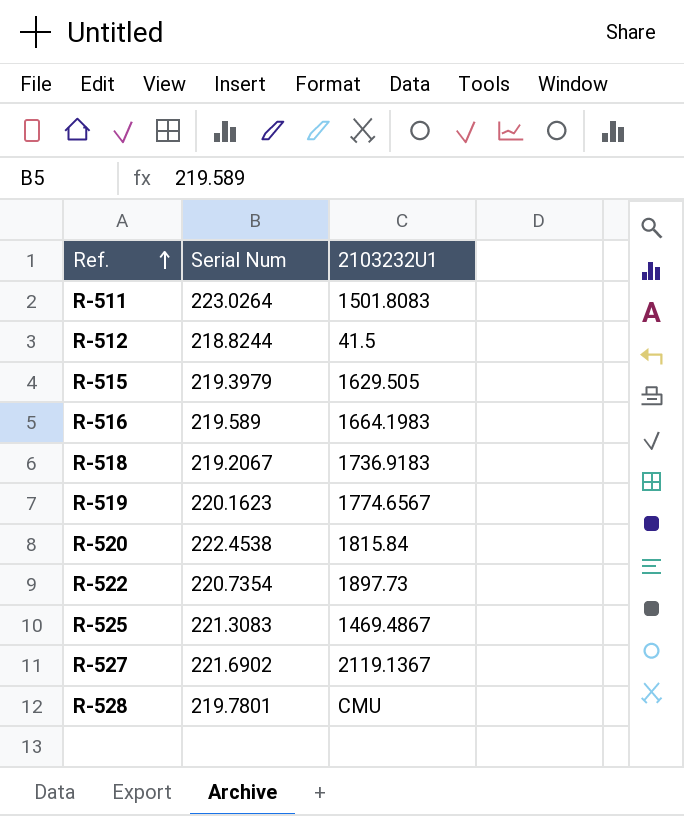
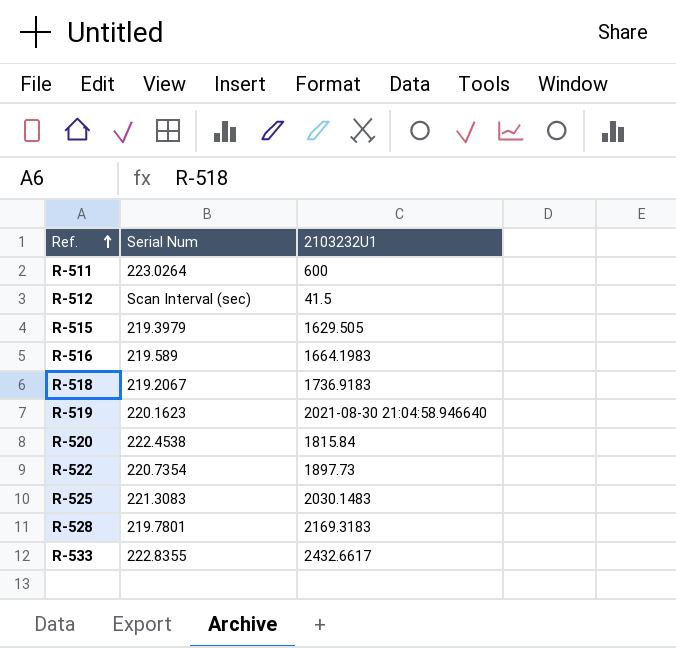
row R-527: 221.6902 | 2119.1367 -> none
R-511 | 2103232U1: 1501.8083 -> 600
R-512 | Serial Num: 218.8244 -> Scan Interval (sec)
R-519 | 2103232U1: 1774.6567 -> 2021-08-30 21:04:58.946640
R-525 | 2103232U1: 1469.4867 -> 2030.1483
R-528 | 2103232U1: CMU -> 2169.3183
row R-533: none -> 222.8355 | 2432.6617

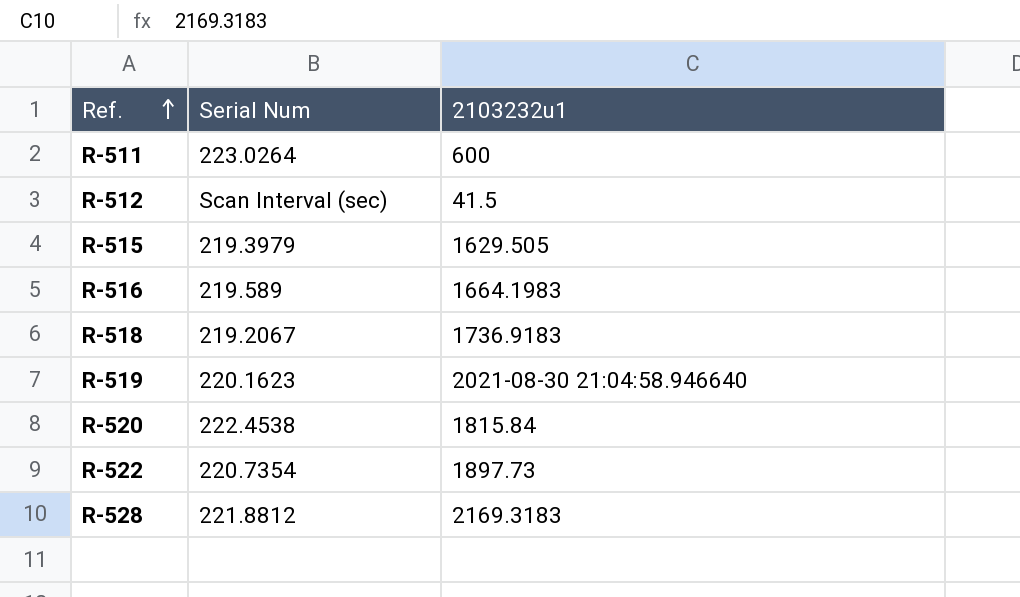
column name: 2103232U1 -> 2103232u1
row R-525: 221.3083 | 2030.1483 -> none
row R-533: 222.8355 | 2432.6617 -> none
R-528 | Serial Num: 219.7801 -> 221.8812

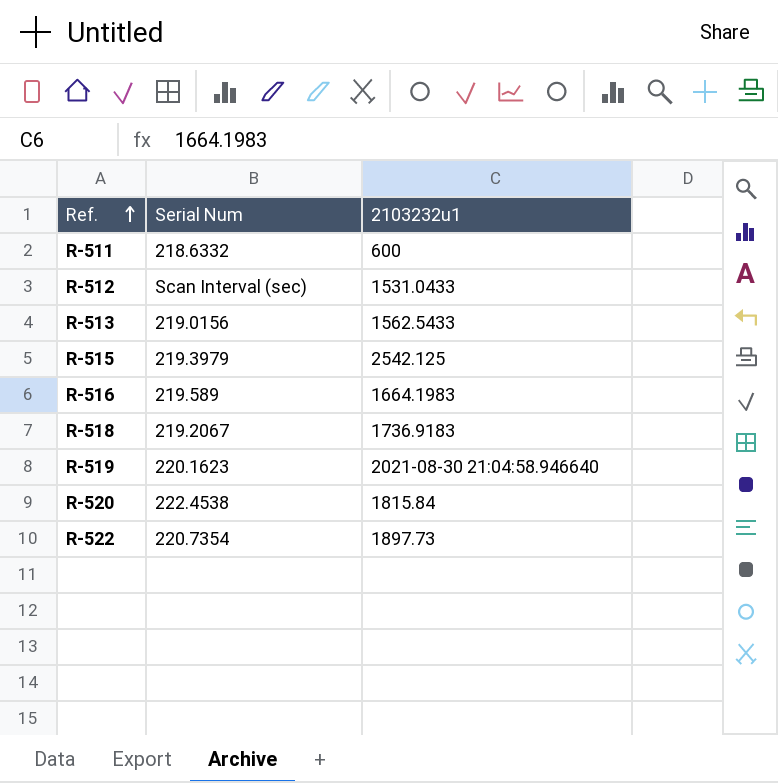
row R-528: 221.8812 | 2169.3183 -> none
R-511 | Serial Num: 223.0264 -> 218.6332
R-512 | 2103232u1: 41.5 -> 1531.0433
row R-513: none -> 219.0156 | 1562.5433
R-515 | 2103232u1: 1629.505 -> 2542.125

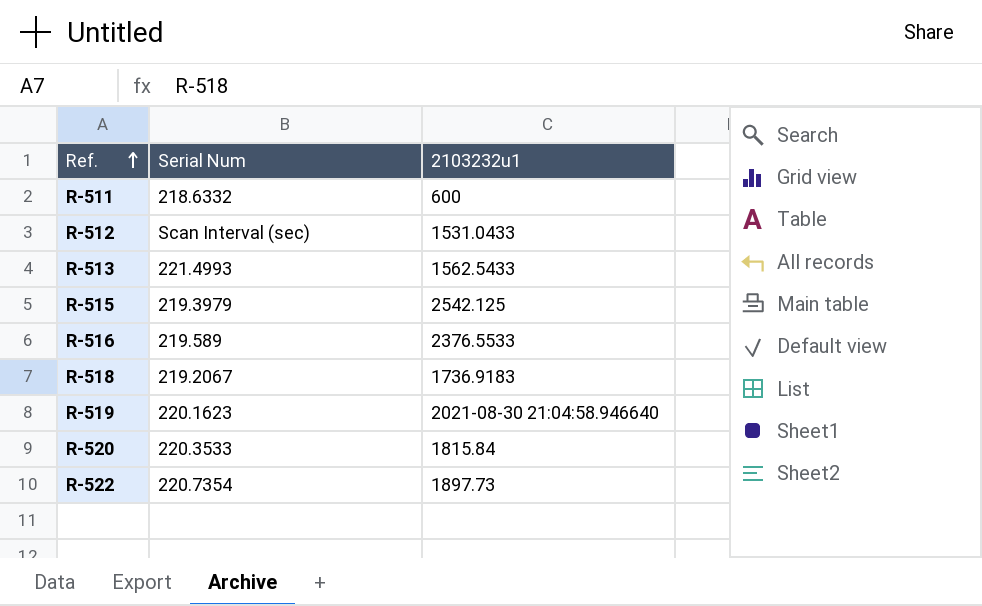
R-513 | Serial Num: 219.0156 -> 221.4993
R-516 | 2103232u1: 1664.1983 -> 2376.5533
R-520 | Serial Num: 222.4538 -> 220.3533

